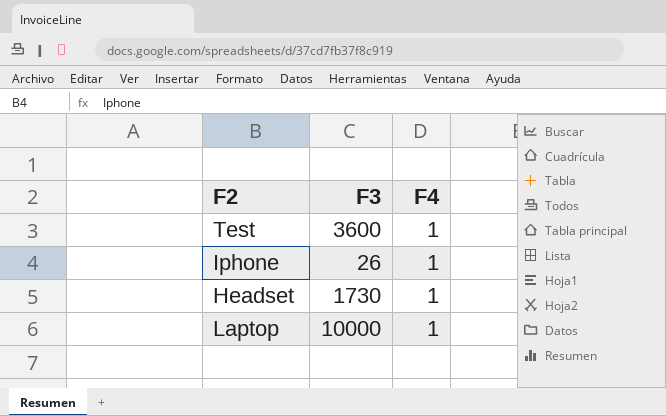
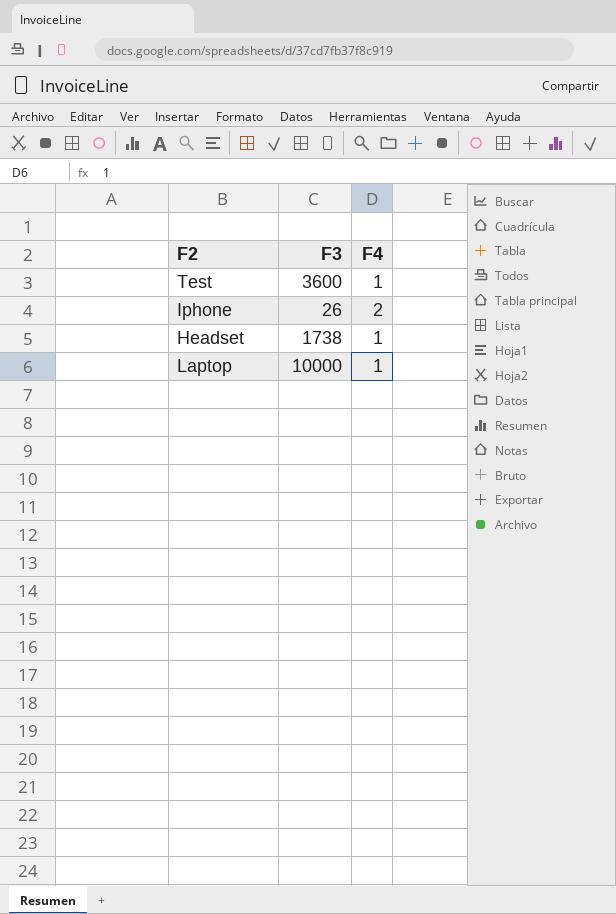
Iphone | F4: 1 -> 2
Headset | F3: 1730 -> 1738

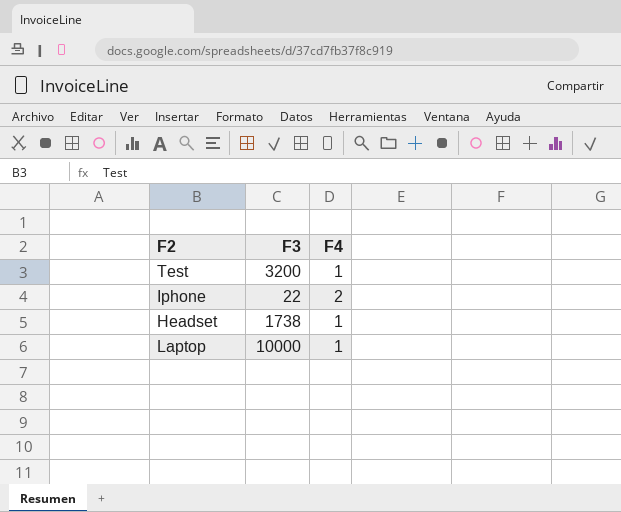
Test | F3: 3600 -> 3200
Iphone | F3: 26 -> 22

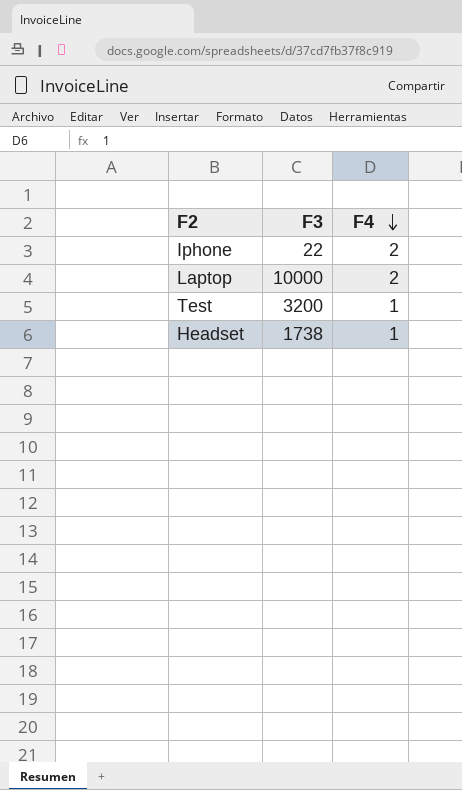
row order: none -> F4 descending
Laptop | F4: 1 -> 2

